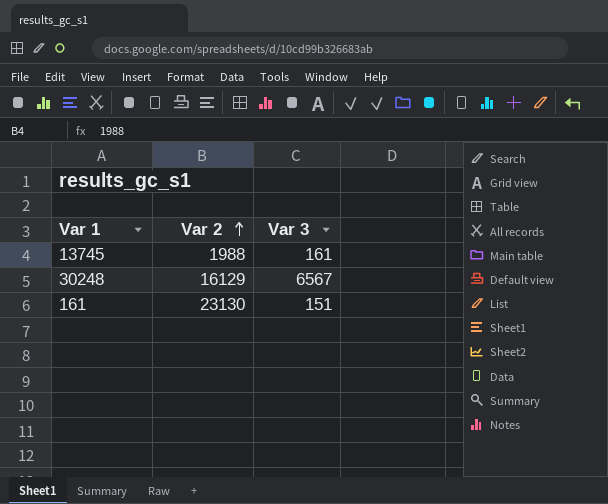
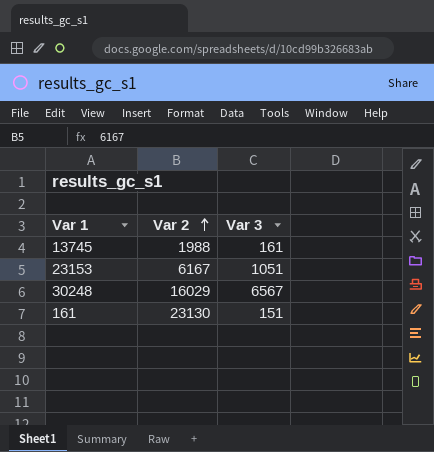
row 23153: none -> 6167 | 1051
30248 | Var 2: 16129 -> 16029

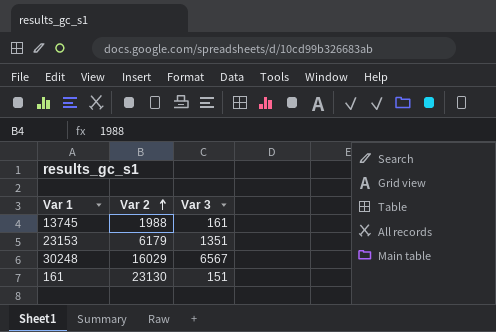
23153 | Var 2: 6167 -> 6179
23153 | Var 3: 1051 -> 1351

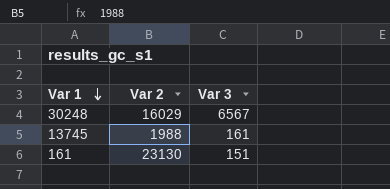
row order: Var 2 ascending -> Var 1 descending
row 23153: 6179 | 1351 -> none

